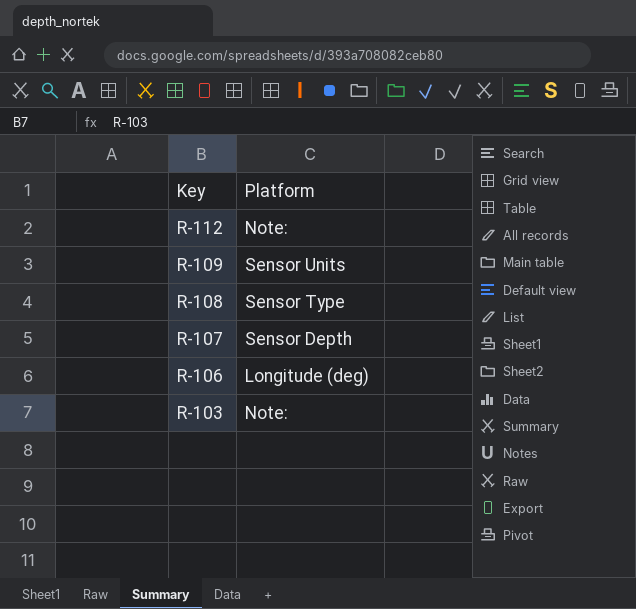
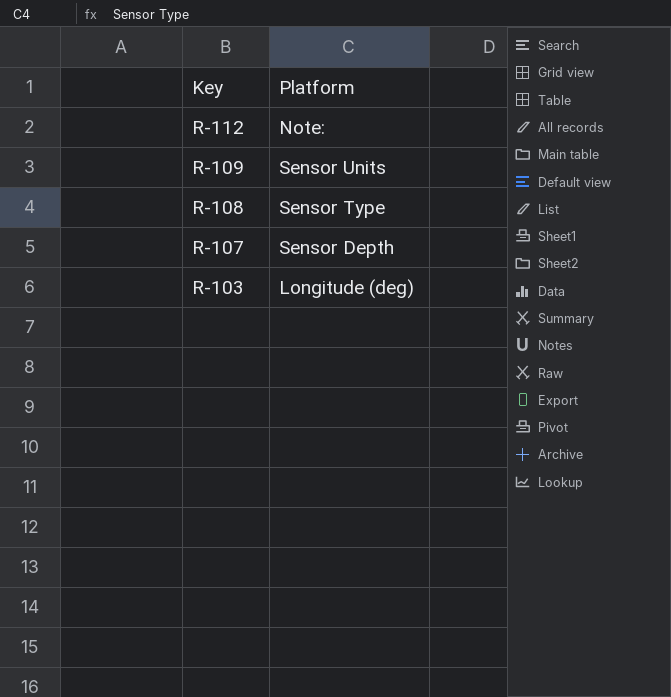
row R-106: Longitude (deg) -> none
R-103 | Platform: Note: -> Longitude (deg)

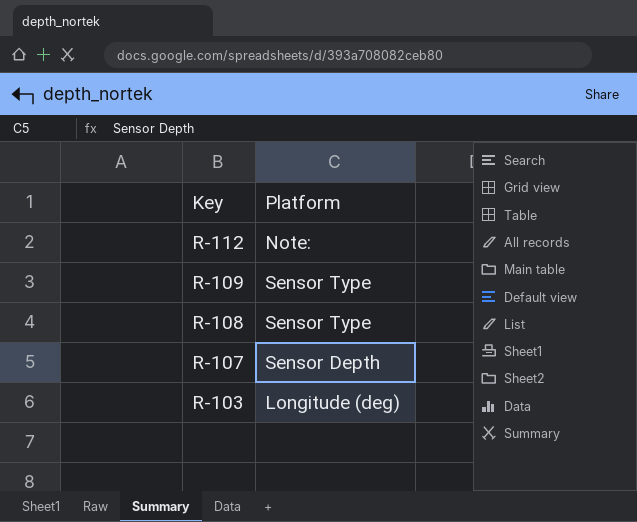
R-109 | Platform: Sensor Units -> Sensor Type

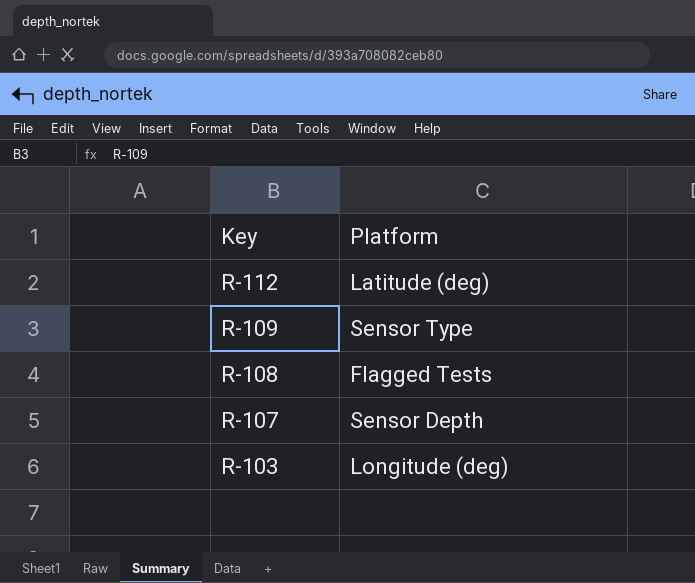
R-112 | Platform: Note: -> Latitude (deg)
R-108 | Platform: Sensor Type -> Flagged Tests

